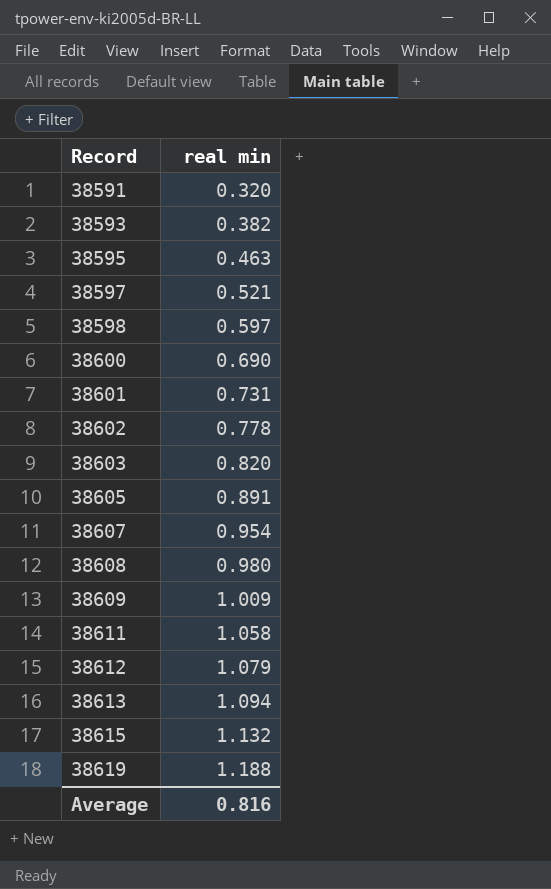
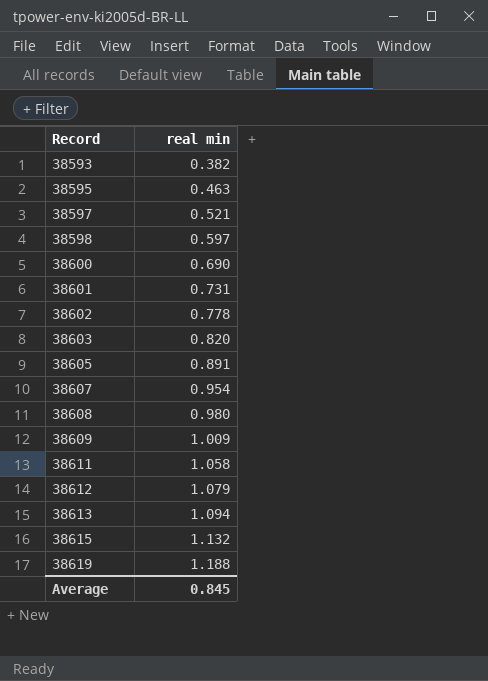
row 38591: 0.320 -> none
Average | real min: 0.816 -> 0.845

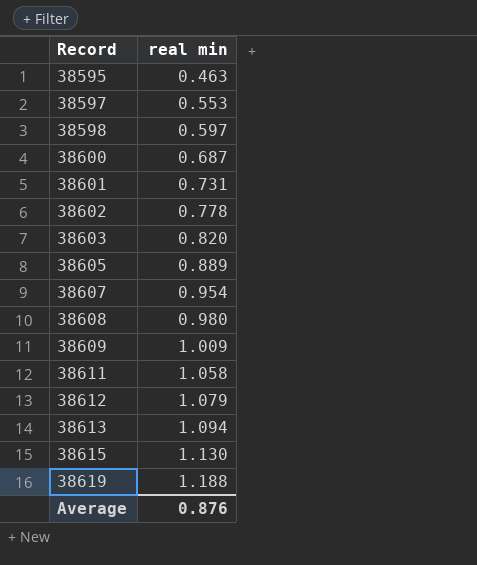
row 38593: 0.382 -> none
38597 | real min: 0.521 -> 0.553
38600 | real min: 0.690 -> 0.687
38605 | real min: 0.891 -> 0.889
38615 | real min: 1.132 -> 1.130
Average | real min: 0.845 -> 0.876

